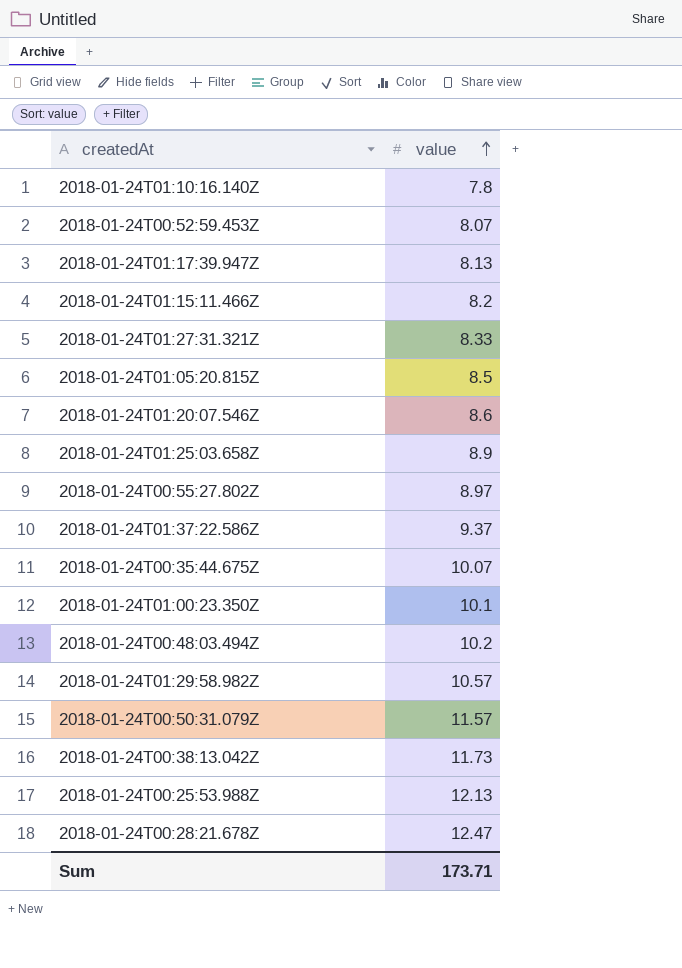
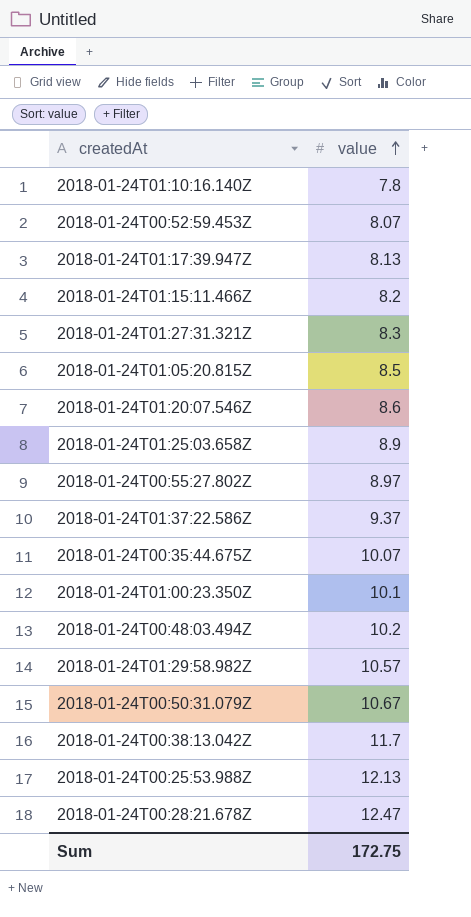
2018-01-24T01:27:31.321Z | value: 8.33 -> 8.3
2018-01-24T00:50:31.079Z | value: 11.57 -> 10.67
2018-01-24T00:38:13.042Z | value: 11.73 -> 11.7
Sum | value: 173.71 -> 172.75

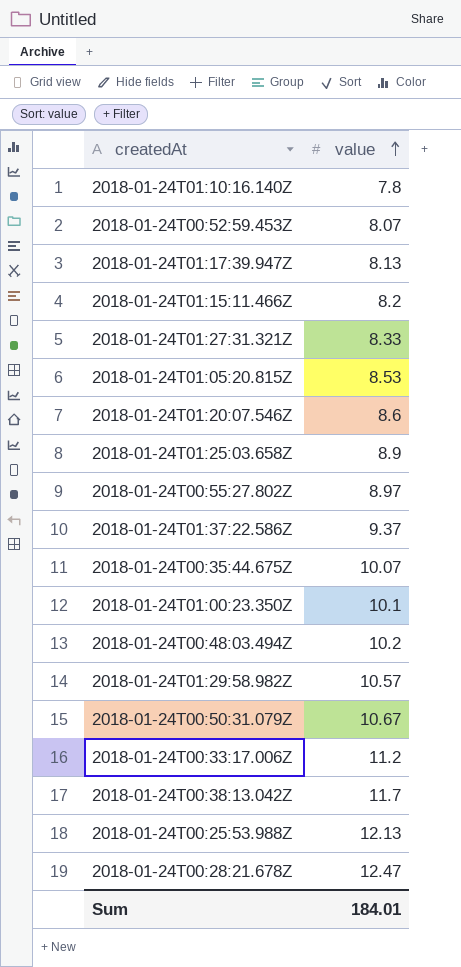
2018-01-24T01:27:31.321Z | value: 8.3 -> 8.33
2018-01-24T01:05:20.815Z | value: 8.5 -> 8.53
row 2018-01-24T00:33:17.006Z: none -> 11.2
Sum | value: 172.75 -> 184.01

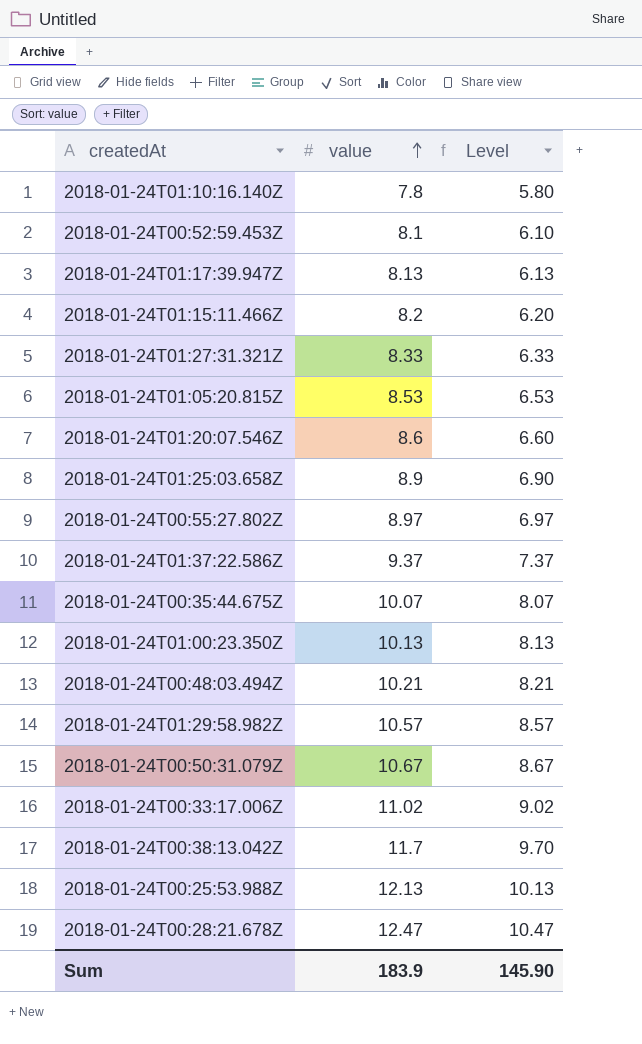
column Level | formula: none -> [value] - 2
2018-01-24T00:52:59.453Z | value: 8.07 -> 8.1
2018-01-24T01:00:23.350Z | value: 10.1 -> 10.13
2018-01-24T00:48:03.494Z | value: 10.2 -> 10.21
2018-01-24T00:33:17.006Z | value: 11.2 -> 11.02
Sum | value: 184.01 -> 183.9

